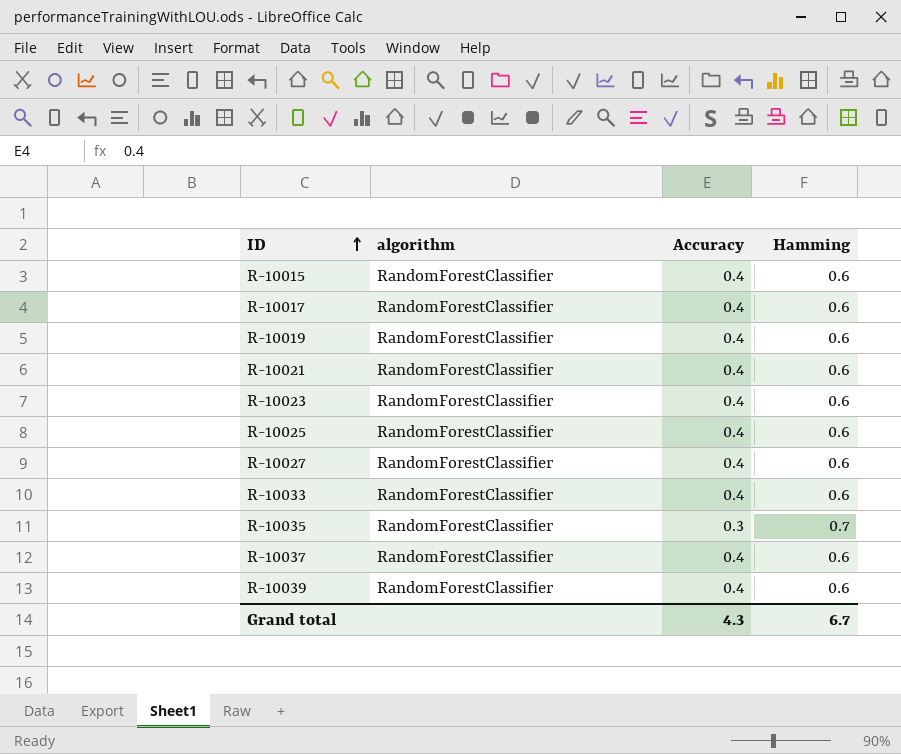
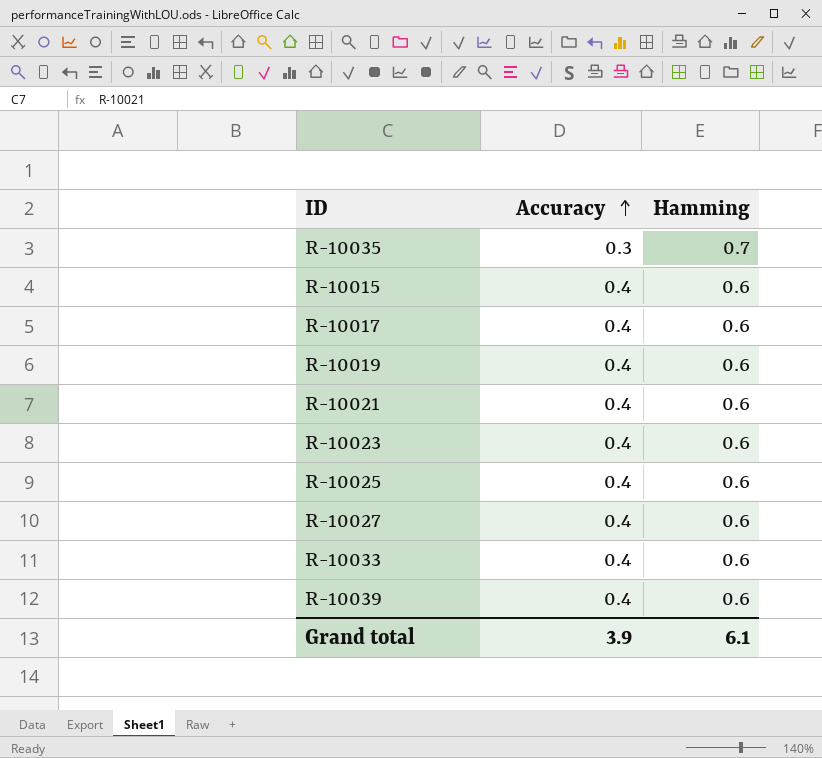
row order: ID ascending -> Accuracy ascending
column algorithm | position: 2 -> none
row R-10037: RandomForestClassifier | 0.4 | 0.6 -> none
Grand total | Accuracy: 4.3 -> 3.9
Grand total | Hamming: 6.7 -> 6.1

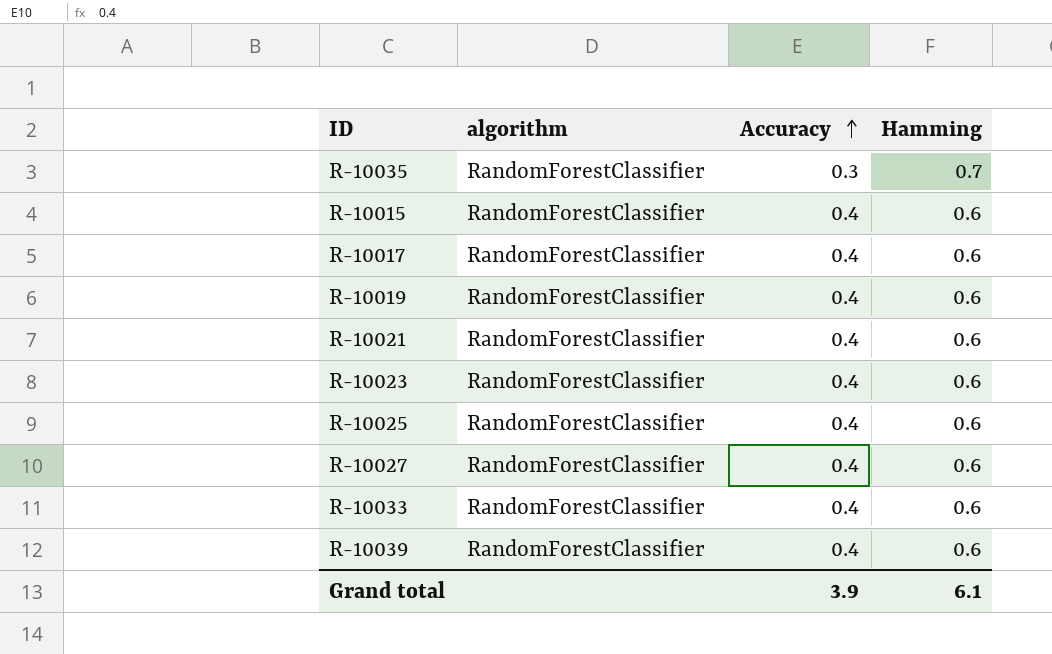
column algorithm | position: none -> 2

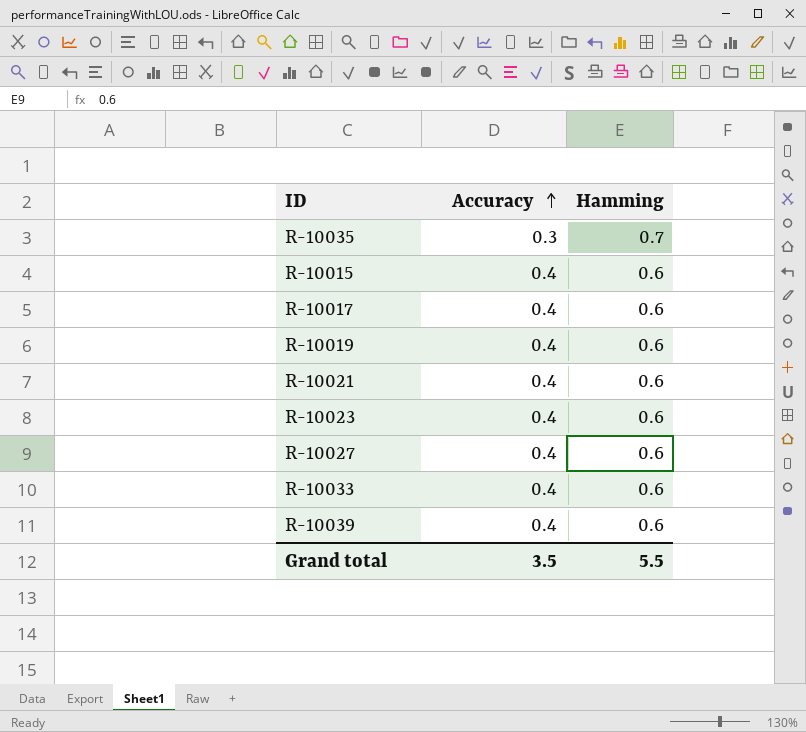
column algorithm | position: 2 -> none
row R-10025: RandomForestClassifier | 0.4 | 0.6 -> none
Grand total | Accuracy: 3.9 -> 3.5
Grand total | Hamming: 6.1 -> 5.5

